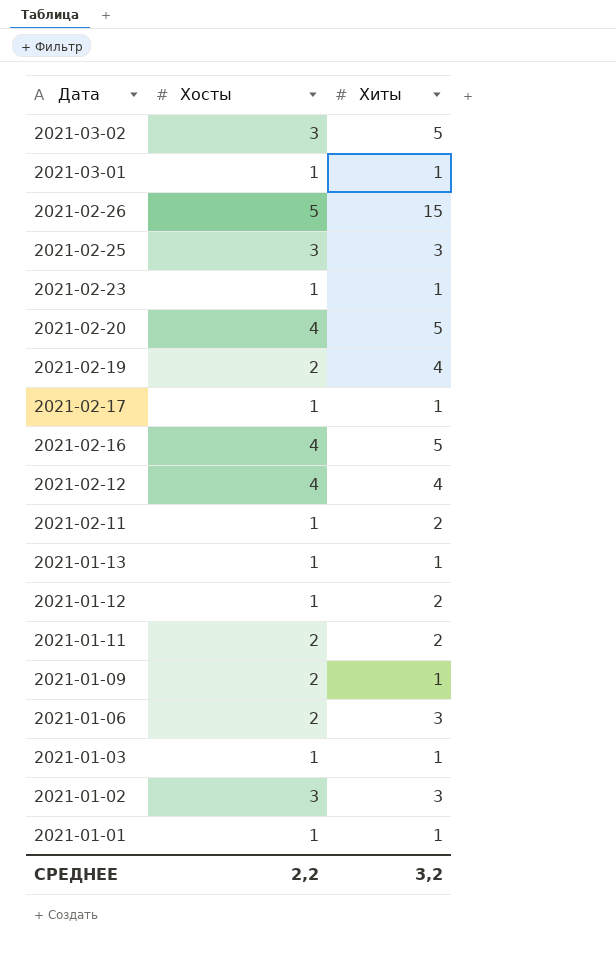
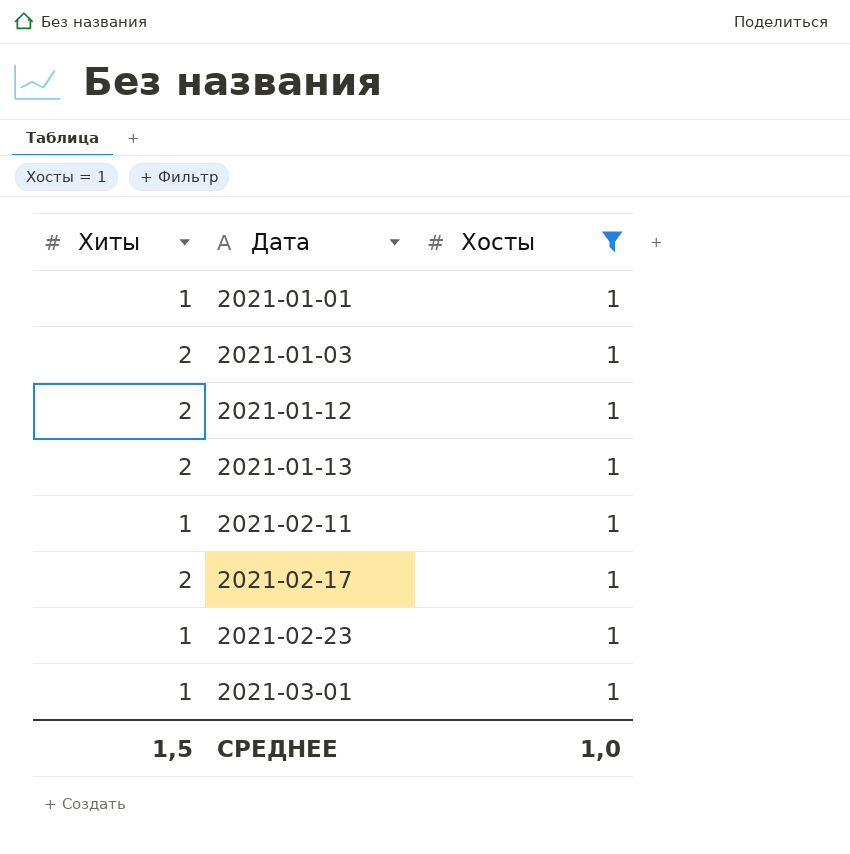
filter: none -> Хосты = 1
row order: Дата descending -> Дата ascending
column Хиты | position: 3 -> 1
2021-01-03 | Хиты: 1 -> 2
2021-01-13 | Хиты: 1 -> 2
2021-02-11 | Хиты: 2 -> 1
2021-02-17 | Хиты: 1 -> 2
СРЕДНЕЕ | Хиты: 3,2 -> 1,5
СРЕДНЕЕ | Хосты: 2,2 -> 1,0

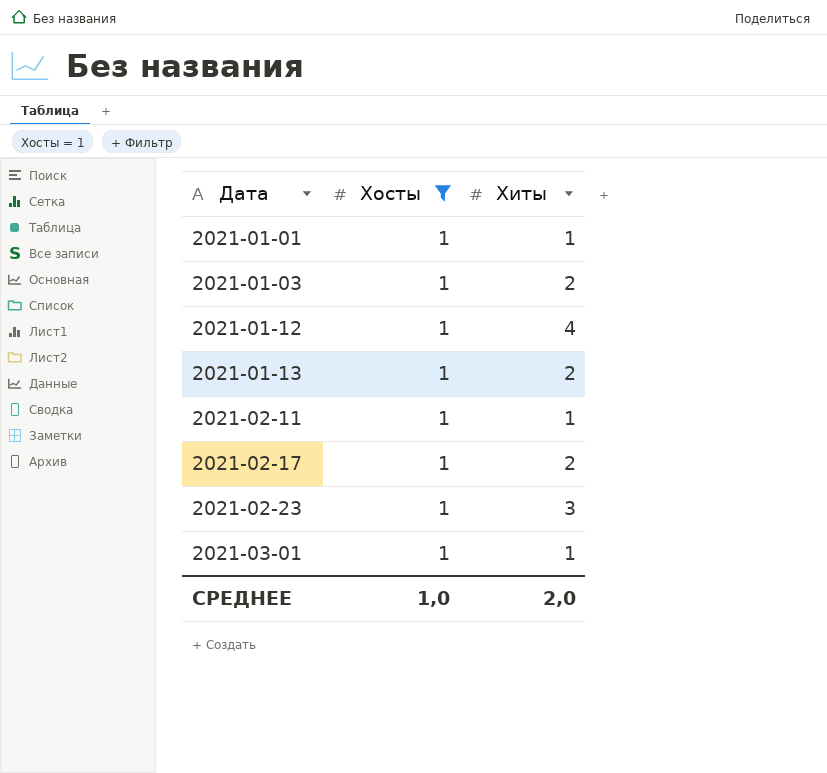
column Хиты | position: 1 -> 3
2021-01-12 | Хиты: 2 -> 4
2021-02-23 | Хиты: 1 -> 3
СРЕДНЕЕ | Хиты: 1,5 -> 2,0

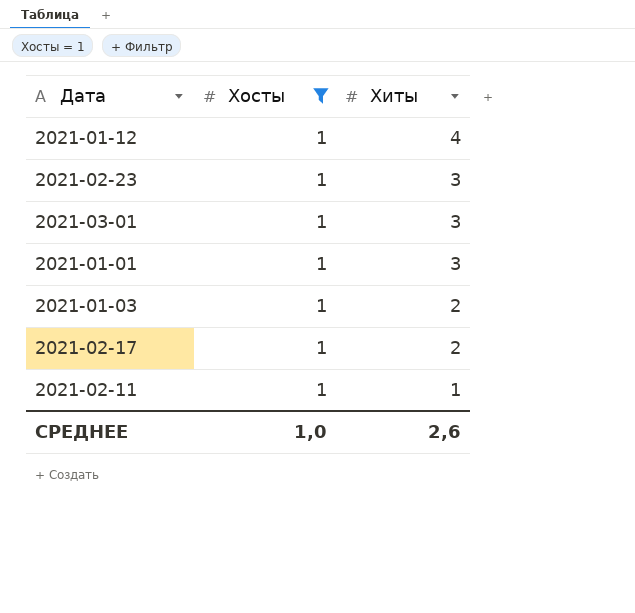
row order: Дата ascending -> Хиты descending
row 2021-01-13: 1 | 2 -> none
2021-03-01 | Хиты: 1 -> 3
2021-01-01 | Хиты: 1 -> 3
СРЕДНЕЕ | Хиты: 2,0 -> 2,6

